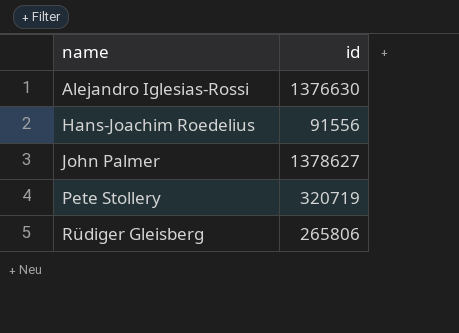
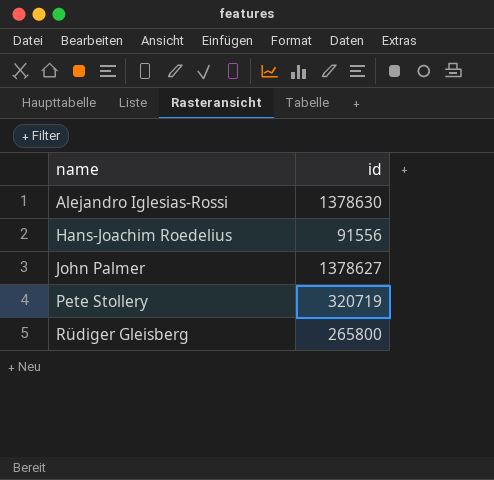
Alejandro Iglesias-Rossi | id: 1376630 -> 1378630
Rüdiger Gleisberg | id: 265806 -> 265800

